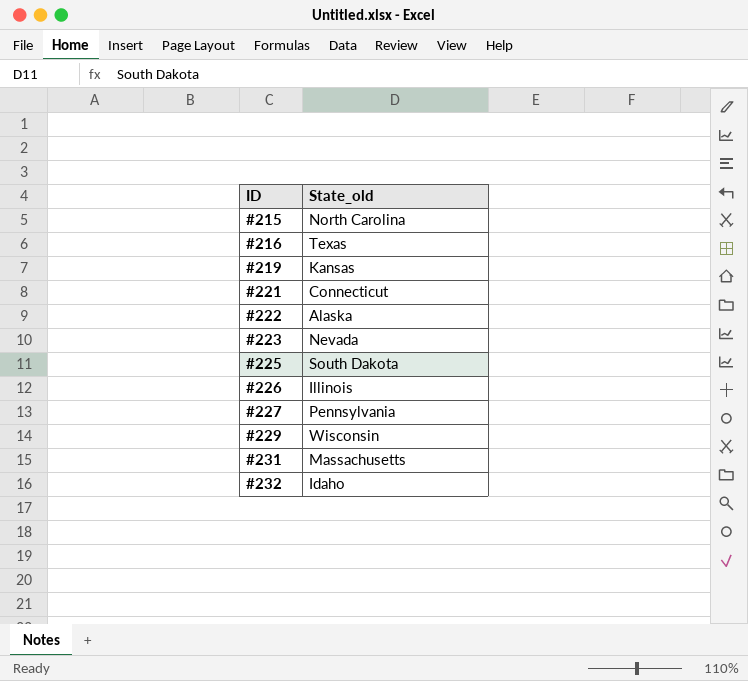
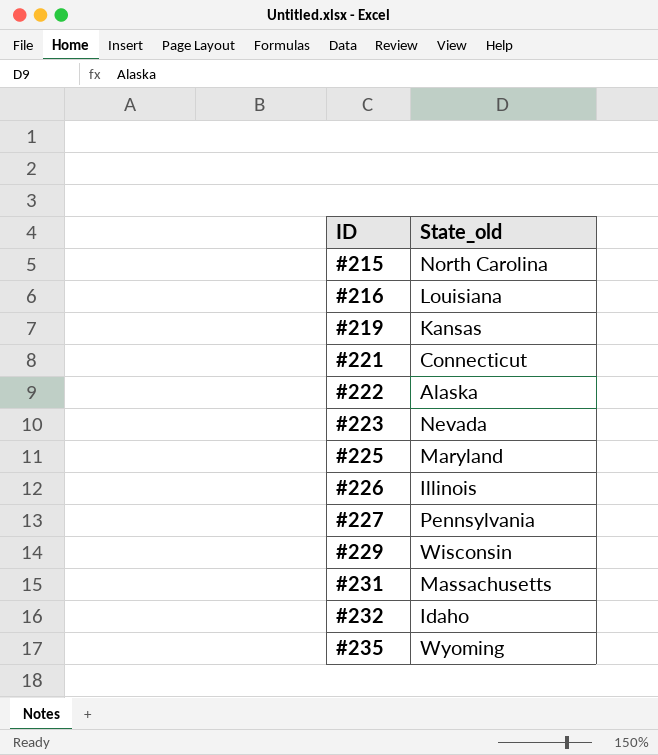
#216 | State_old: Texas -> Louisiana
#225 | State_old: South Dakota -> Maryland
row #235: none -> Wyoming

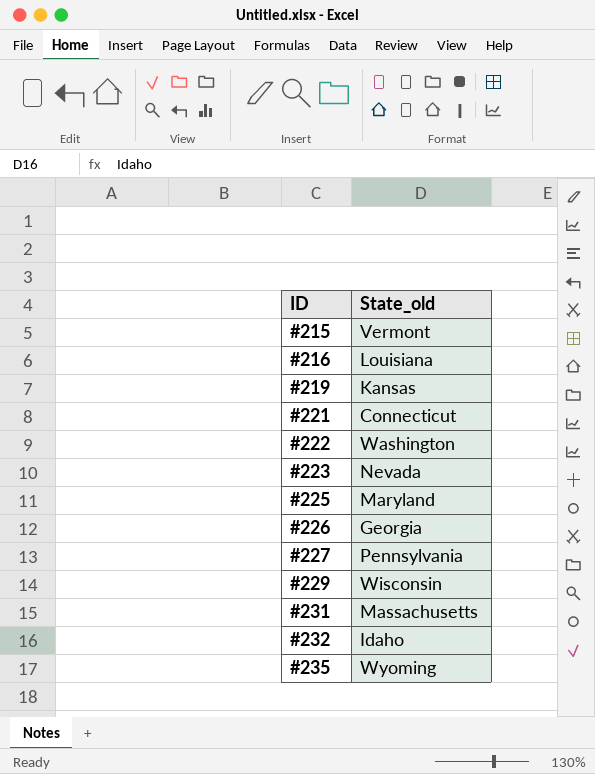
#215 | State_old: North Carolina -> Vermont
#222 | State_old: Alaska -> Washington
#226 | State_old: Illinois -> Georgia

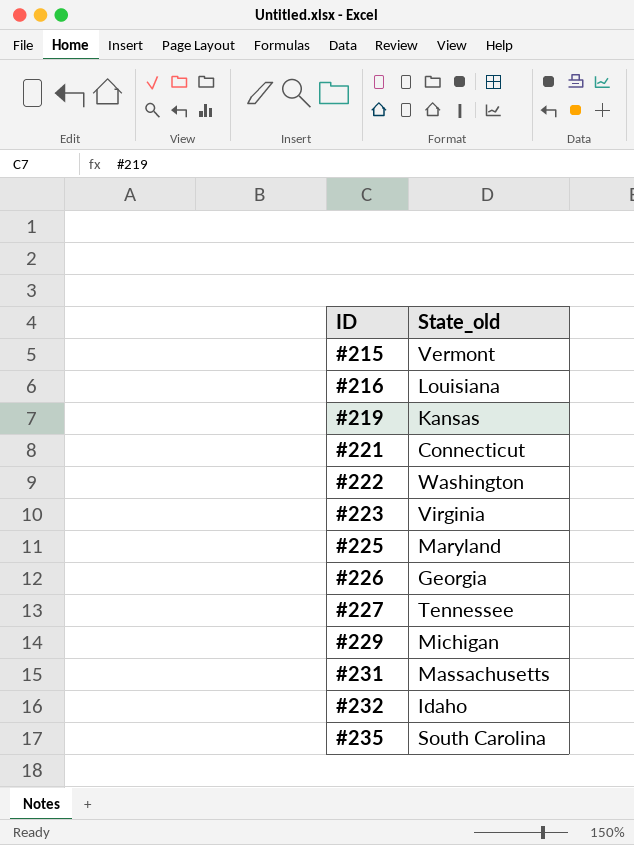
#223 | State_old: Nevada -> Virginia
#227 | State_old: Pennsylvania -> Tennessee
#229 | State_old: Wisconsin -> Michigan
#235 | State_old: Wyoming -> South Carolina

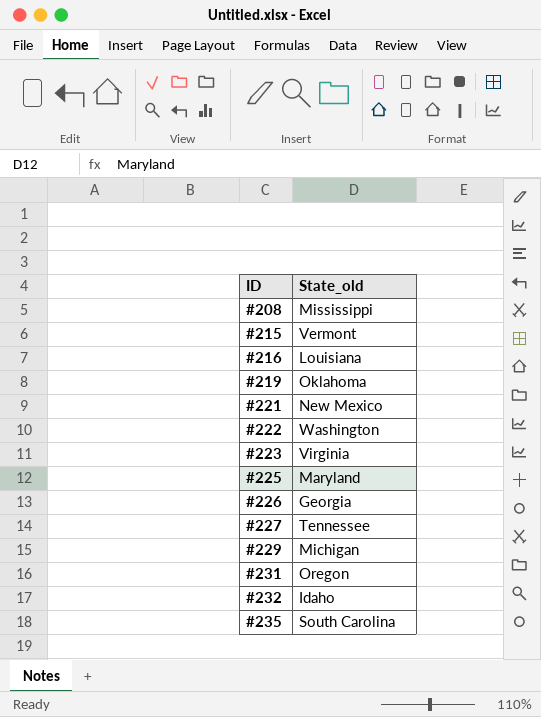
row #208: none -> Mississippi
#219 | State_old: Kansas -> Oklahoma
#221 | State_old: Connecticut -> New Mexico
#231 | State_old: Massachusetts -> Oregon

